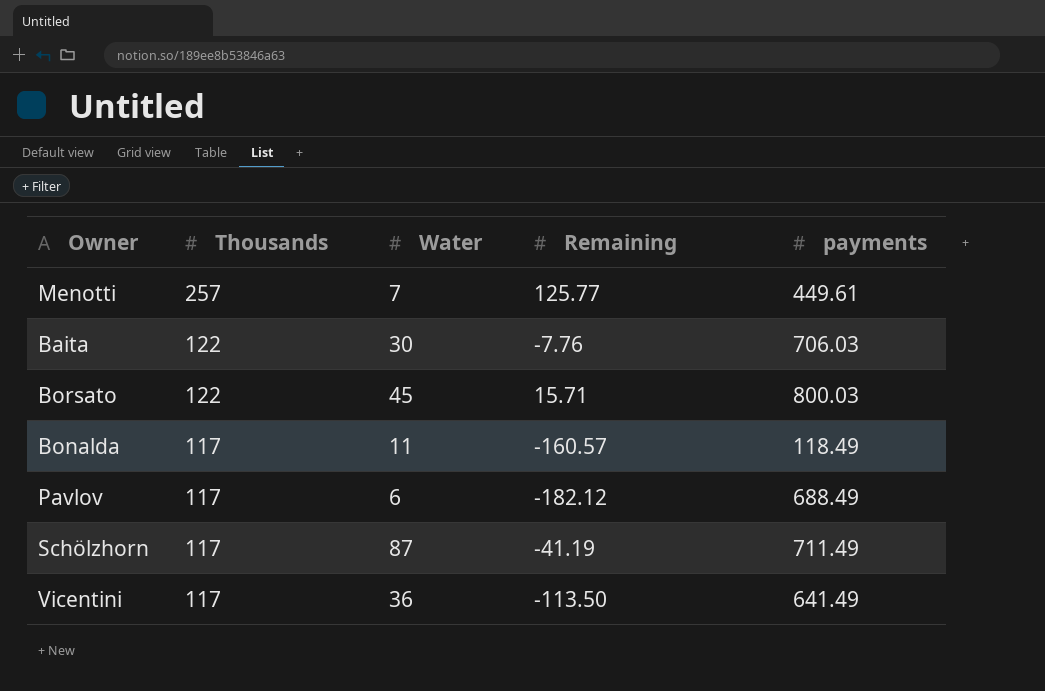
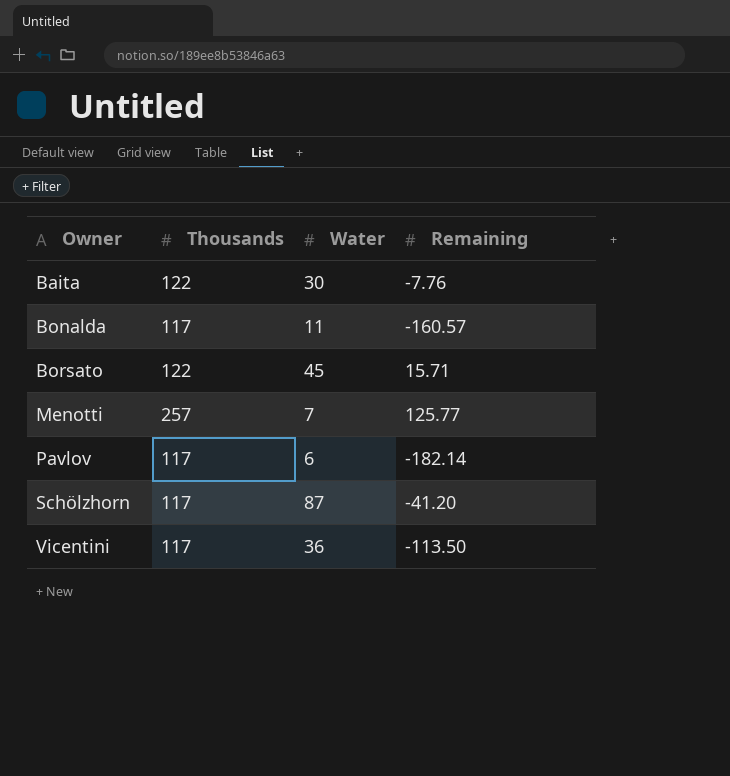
row order: Thousands descending -> Owner ascending
column payments | position: 5 -> none
Pavlov | Remaining: -182.12 -> -182.14
Schölzhorn | Remaining: -41.19 -> -41.20

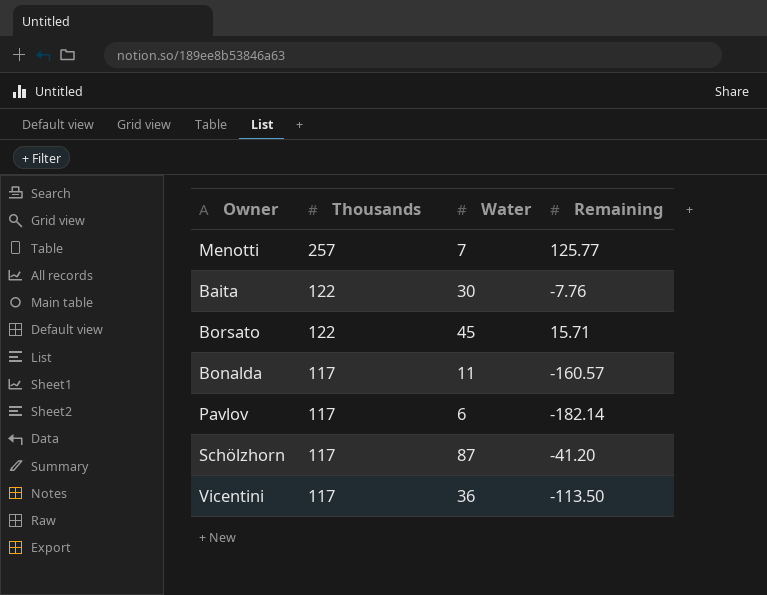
row order: Owner ascending -> Thousands descending

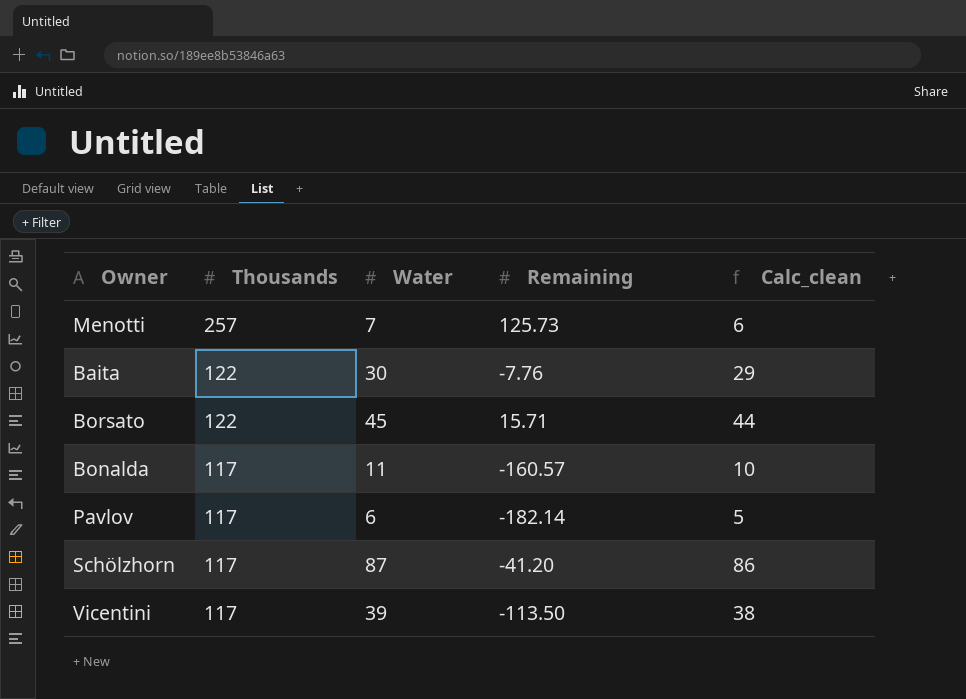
column Calc_clean | formula: none -> [Water] - 1
Menotti | Remaining: 125.77 -> 125.73
Vicentini | Water: 36 -> 39

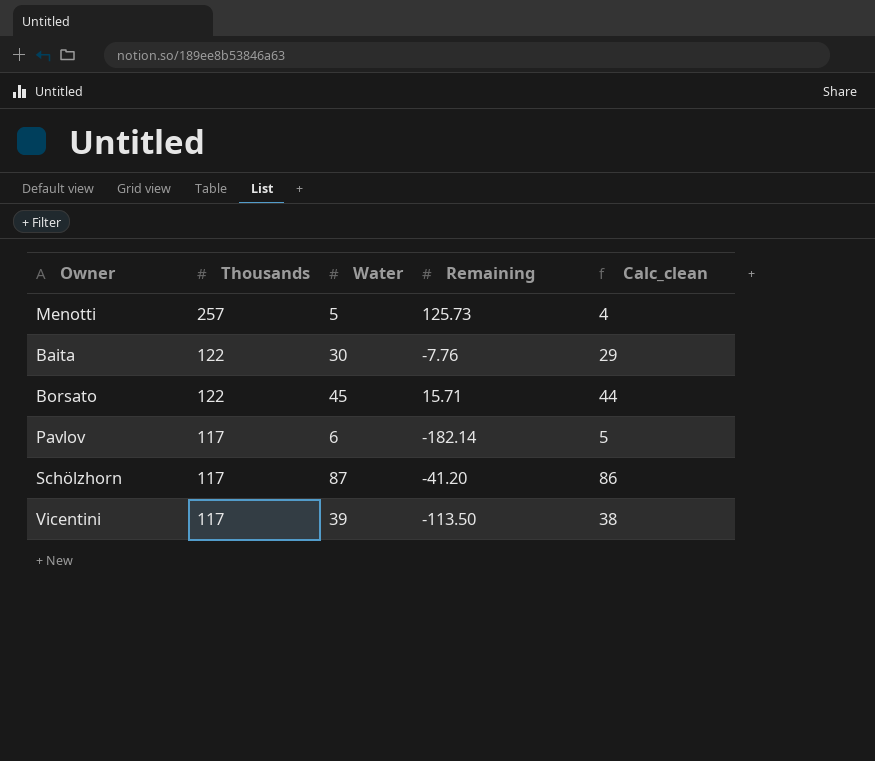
row Bonalda: 117 | 11 | -160.57 | 10 -> none
Menotti | Water: 7 -> 5
Menotti | Calc_clean: 6 -> 4

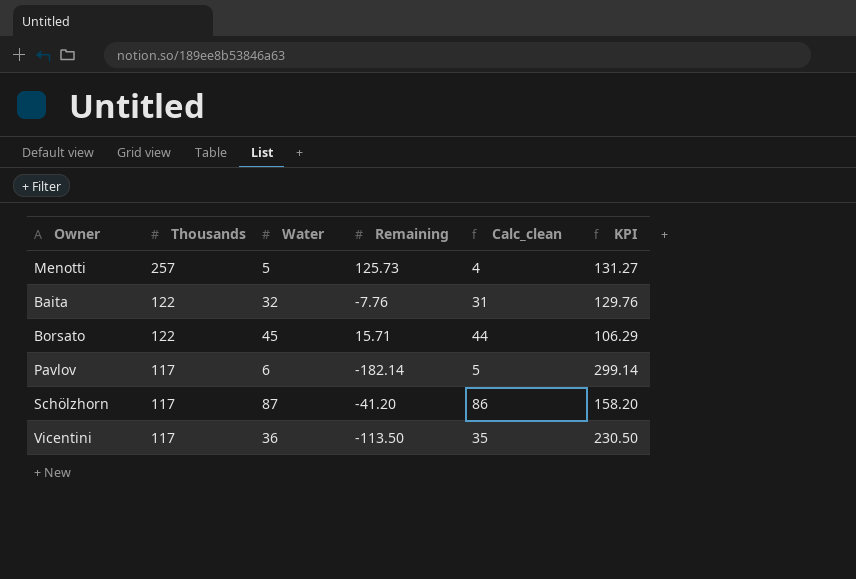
column KPI | formula: none -> [Thousands] - [Remaining]
Baita | Water: 30 -> 32
Baita | Calc_clean: 29 -> 31
Vicentini | Water: 39 -> 36
Vicentini | Calc_clean: 38 -> 35

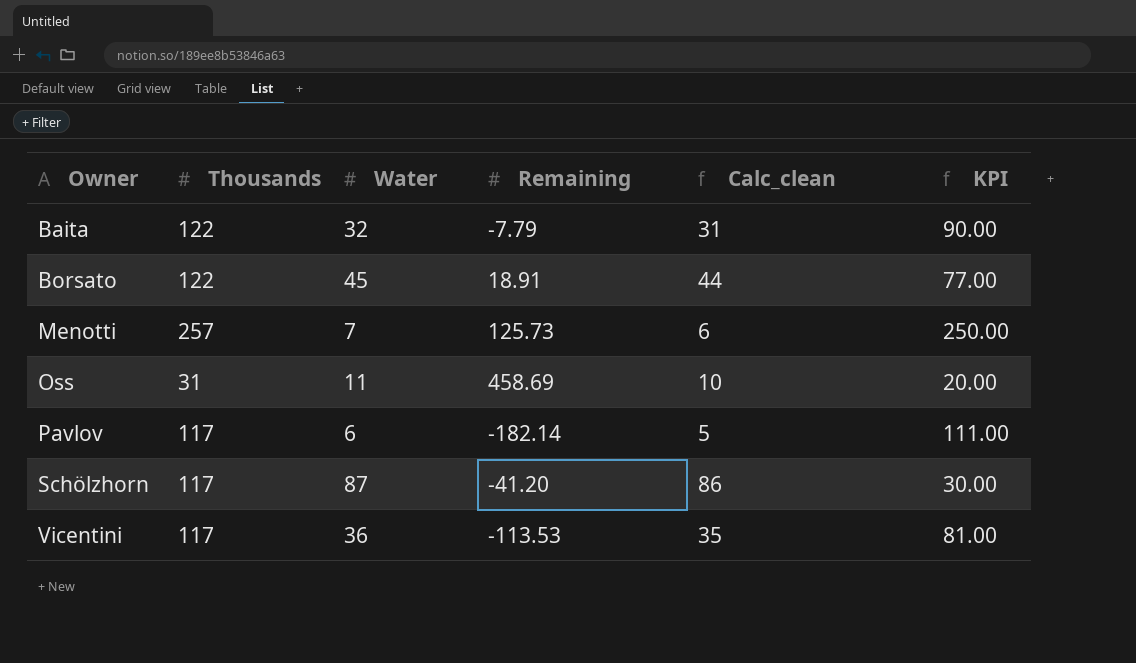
row order: Thousands descending -> Owner ascending
column KPI | formula: [Thousands] - [Remaining] -> [Thousands] - [Water]
Baita | Remaining: -7.76 -> -7.79
Borsato | Remaining: 15.71 -> 18.91
Menotti | Water: 5 -> 7
Menotti | Calc_clean: 4 -> 6
row Oss: none -> 31 | 11 | 458.69 | 10 | 20.00
Vicentini | Remaining: -113.50 -> -113.53

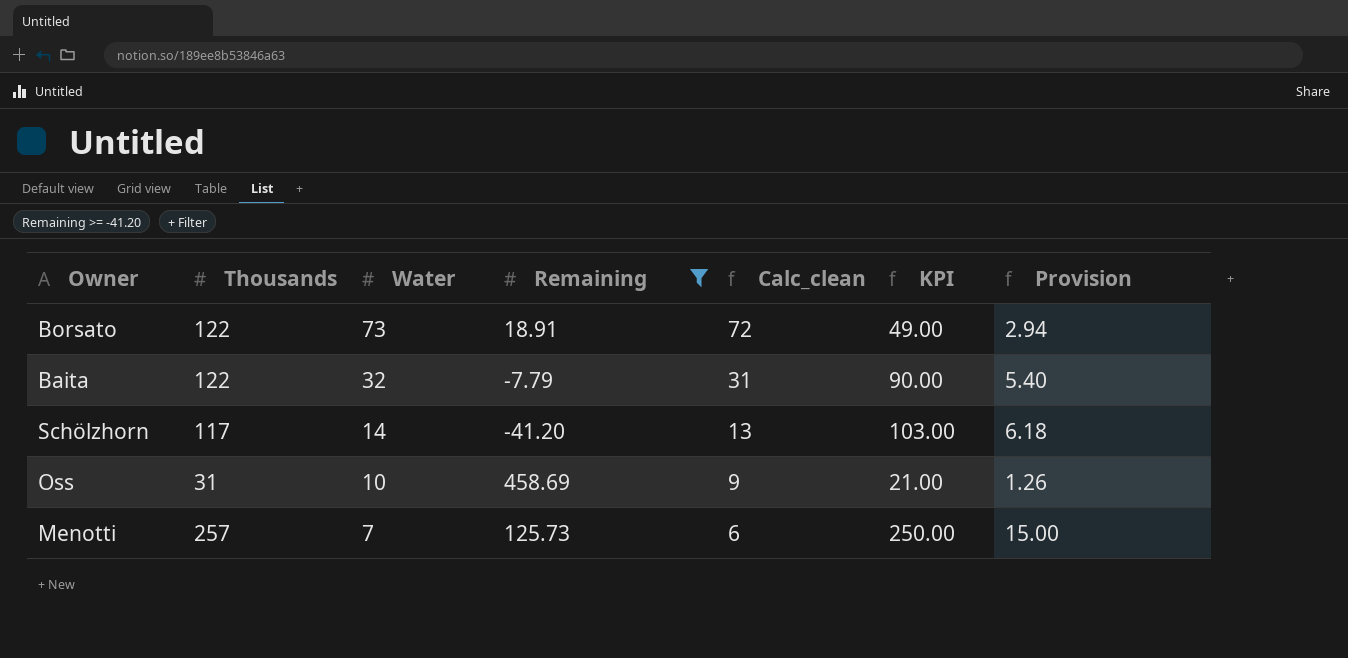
filter: none -> Remaining >= -41.20
row order: Owner ascending -> Water descending
column Provision | formula: none -> [KPI] * 0.06
Borsato | Water: 45 -> 73
Borsato | Calc_clean: 44 -> 72
Borsato | KPI: 77.00 -> 49.00
Schölzhorn | Water: 87 -> 14
Schölzhorn | Calc_clean: 86 -> 13
Schölzhorn | KPI: 30.00 -> 103.00
Oss | Water: 11 -> 10
Oss | Calc_clean: 10 -> 9
Oss | KPI: 20.00 -> 21.00

